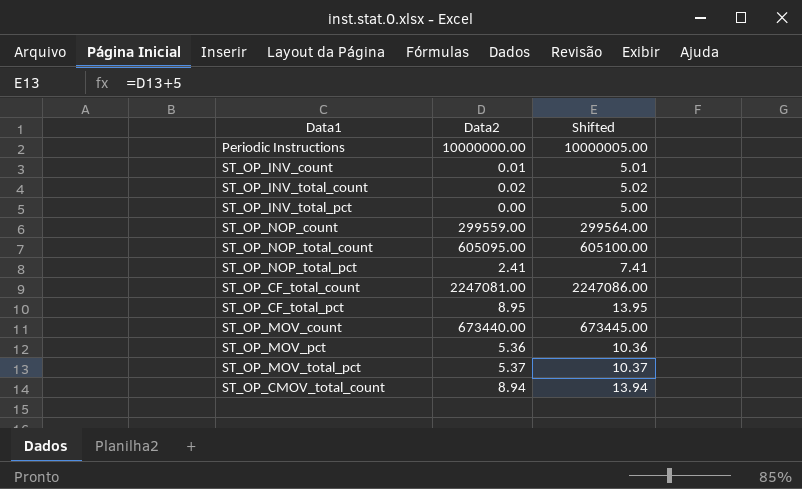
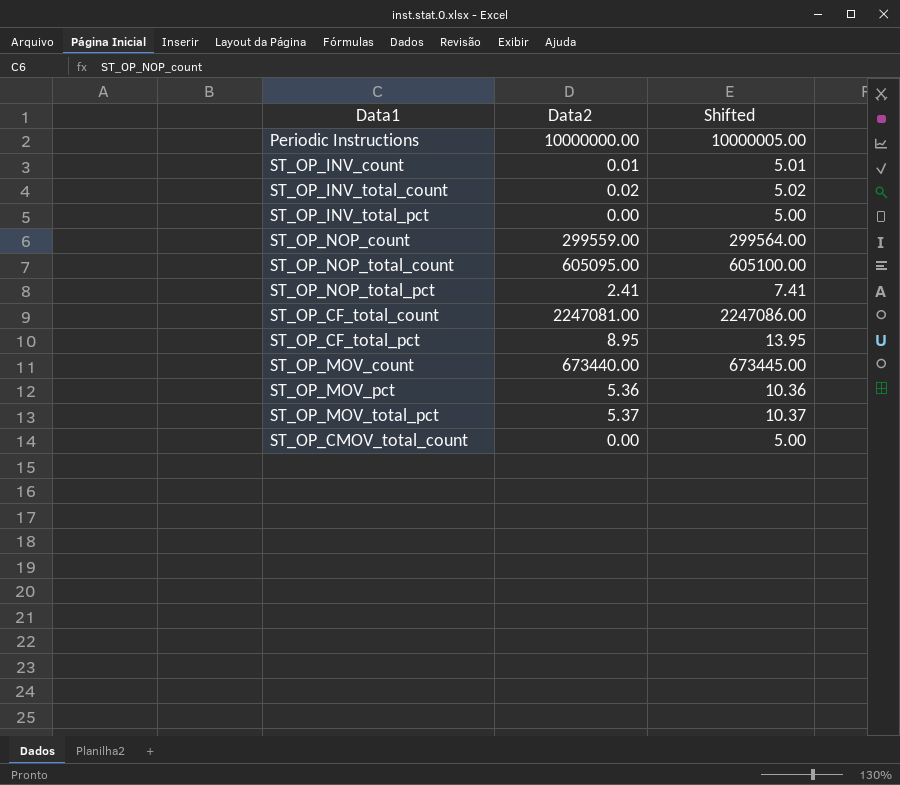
ST_OP_CMOV_total_count | Data2: 8.94 -> 0.00
ST_OP_CMOV_total_count | Shifted: 13.94 -> 5.00

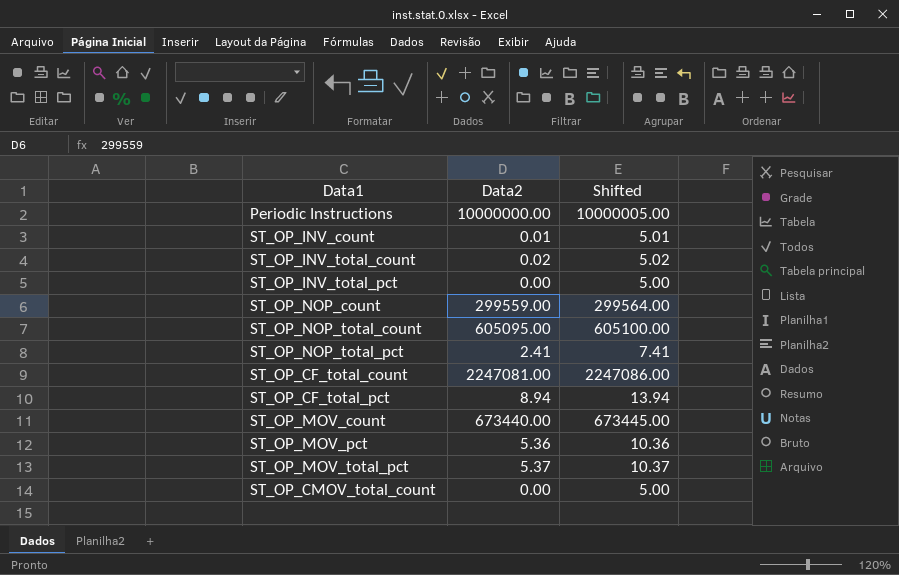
ST_OP_CF_total_pct | Data2: 8.95 -> 8.94
ST_OP_CF_total_pct | Shifted: 13.95 -> 13.94

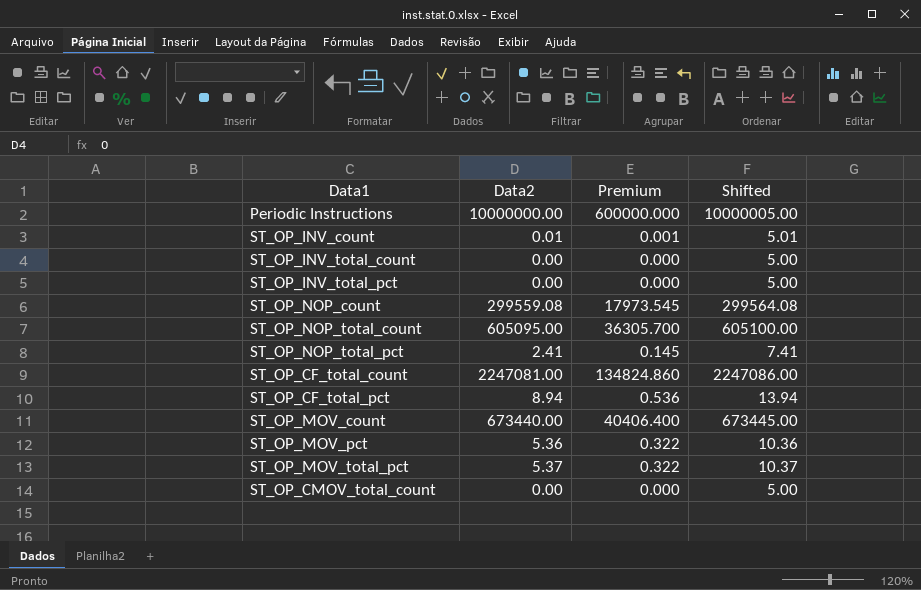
column Premium | formula: none -> [Data2] * 0.06
ST_OP_INV_total_count | Data2: 0.02 -> 0.00
ST_OP_INV_total_count | Shifted: 5.02 -> 5.00
ST_OP_NOP_count | Data2: 299559.00 -> 299559.08
ST_OP_NOP_count | Shifted: 299564.00 -> 299564.08

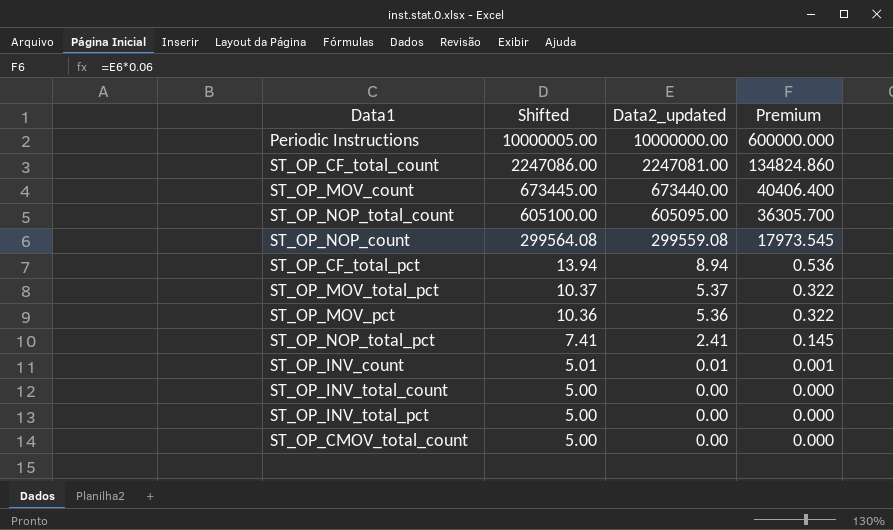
row order: none -> Shifted descending
column Shifted | position: 4 -> 2
column name: Data2 -> Data2_updated

